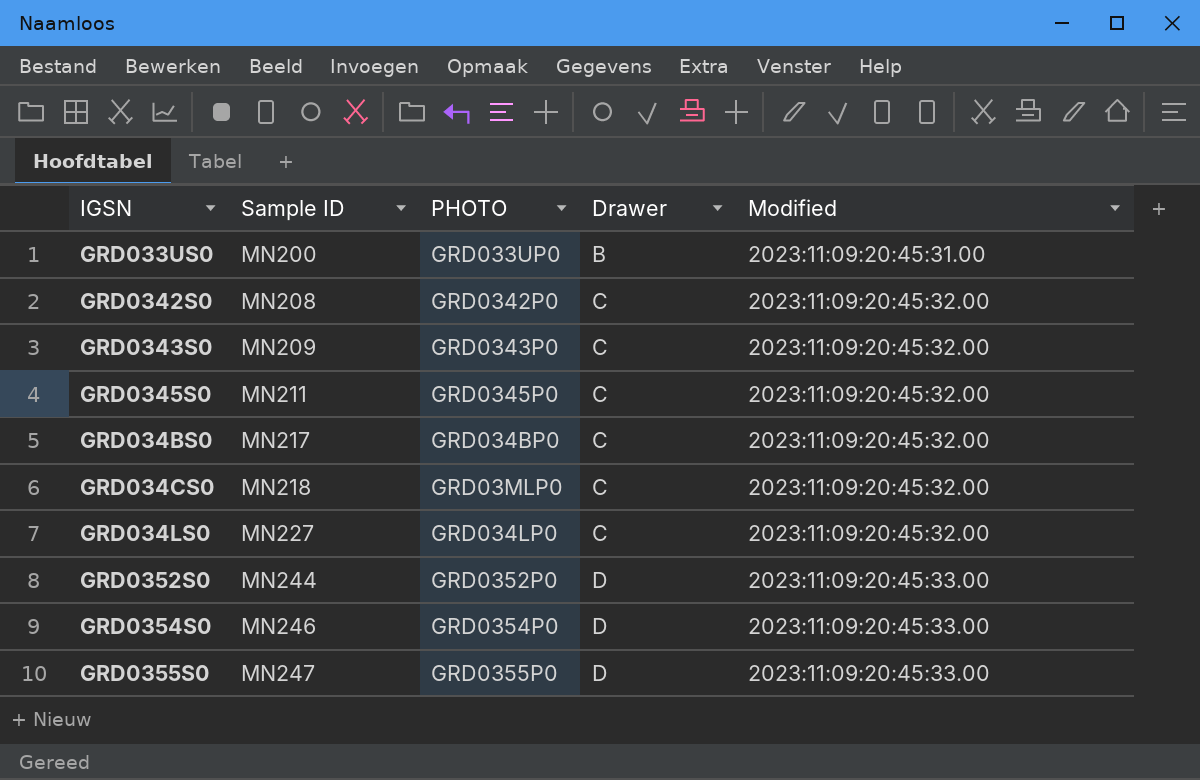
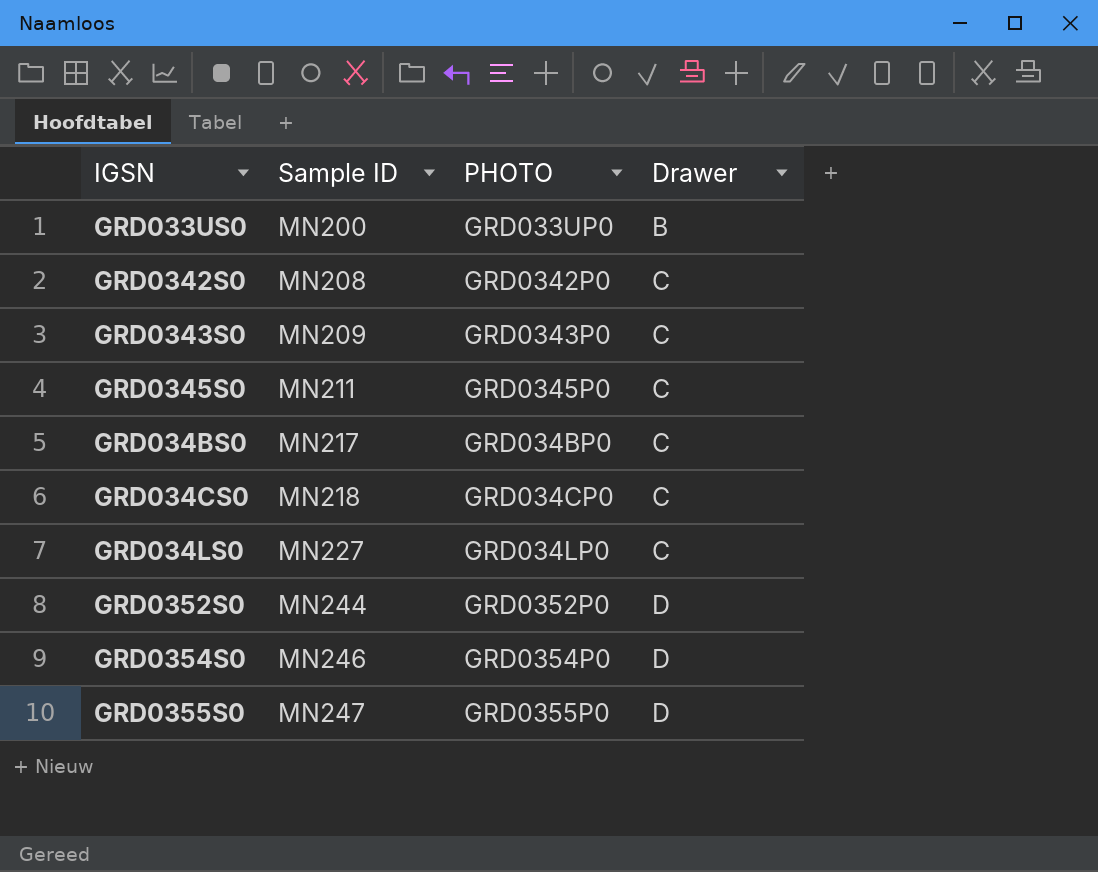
column Modified | position: 5 -> none
GRD034CS0 | PHOTO: GRD03MLP0 -> GRD034CP0

